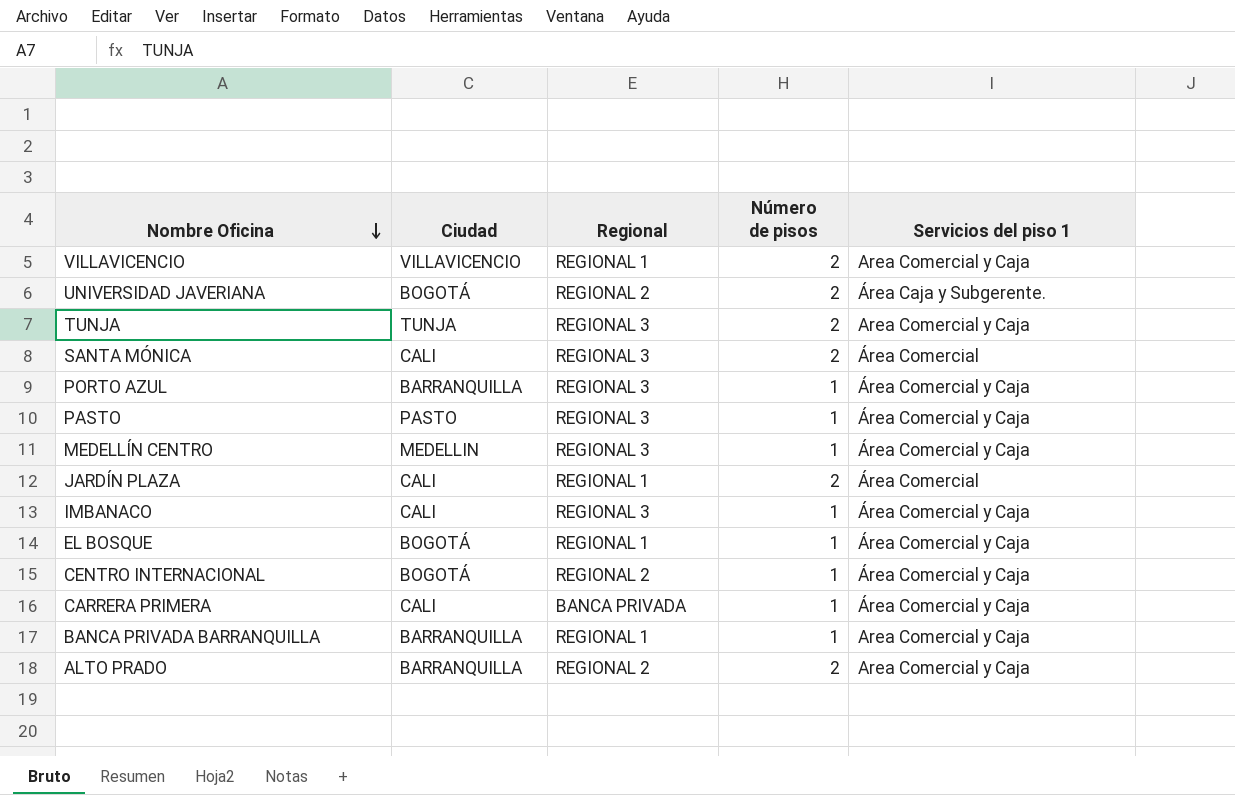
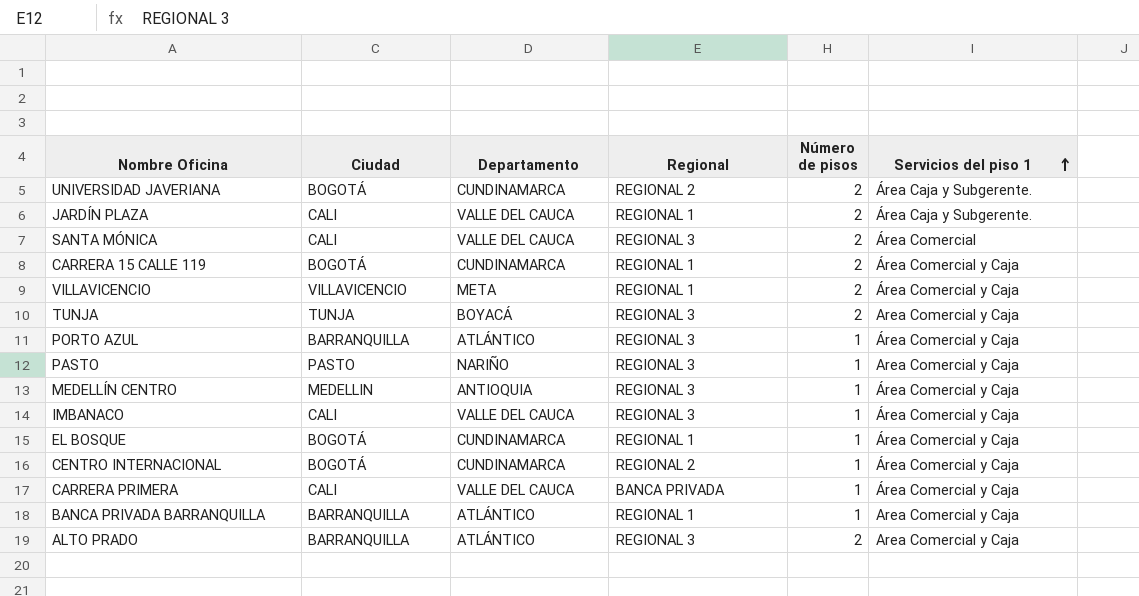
row order: Nombre Oficina descending -> Servicios del piso 1 ascending
column Departamento | position: none -> 3
JARDÍN PLAZA | Servicios del piso 1: Área Comercial -> Área Caja y Subgerente.
row CARRERA 15 CALLE 119: none -> BOGOTÁ | CUNDINAMARCA | REGIONAL 1 | 2 | Área Comercial y Caja
VILLAVICENCIO | Servicios del piso 1: Area Comercial y Caja -> Área Comercial y Caja
PASTO | Servicios del piso 1: Área Comercial y Caja -> Area Comercial y Caja
ALTO PRADO | Regional: REGIONAL 2 -> REGIONAL 3

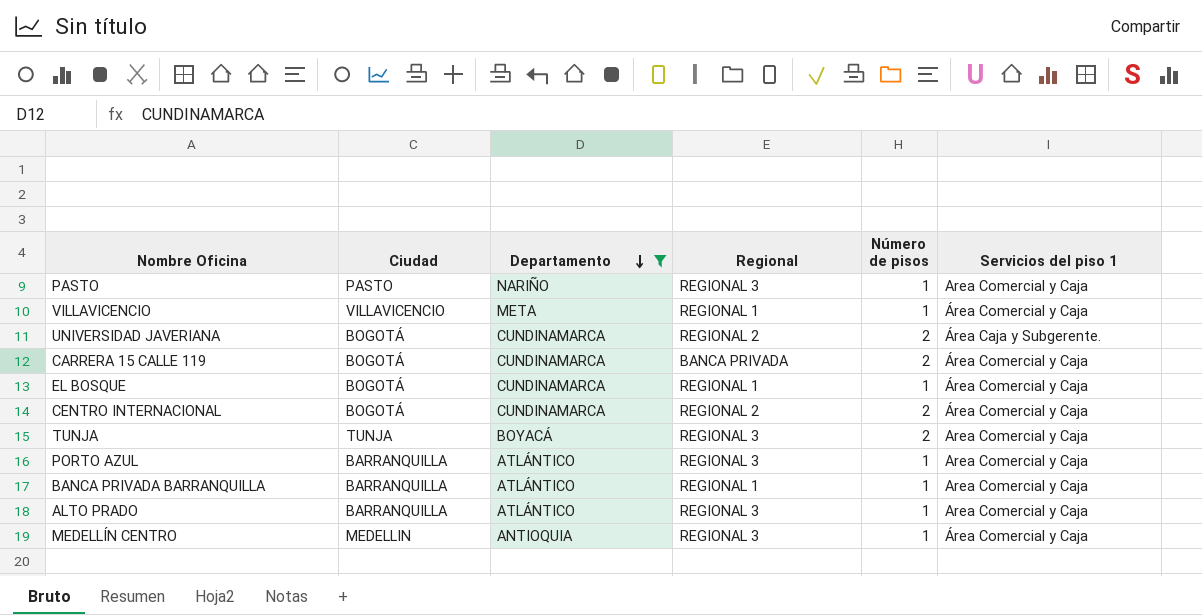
filter: none -> Departamento != VALLE DEL CAUCA
row order: Servicios del piso 1 ascending -> Departamento descending
VILLAVICENCIO | Número de pisos: 2 -> 1
CARRERA 15 CALLE 119 | Regional: REGIONAL 1 -> BANCA PRIVADA
CENTRO INTERNACIONAL | Número de pisos: 1 -> 2
PORTO AZUL | Servicios del piso 1: Área Comercial y Caja -> Area Comercial y Caja
ALTO PRADO | Número de pisos: 2 -> 1

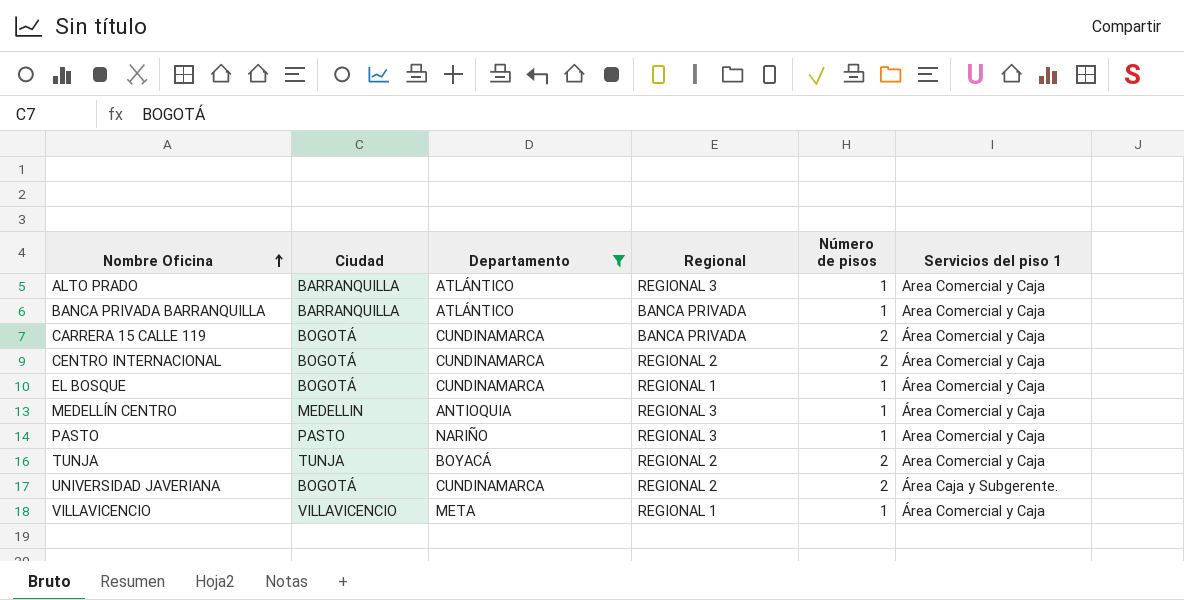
row order: Departamento descending -> Nombre Oficina ascending
row PORTO AZUL: BARRANQUILLA | ATLÁNTICO | REGIONAL 3 | 1 | Area Comercial y Caja -> none
BANCA PRIVADA BARRANQUILLA | Regional: REGIONAL 1 -> BANCA PRIVADA
TUNJA | Regional: REGIONAL 3 -> REGIONAL 2

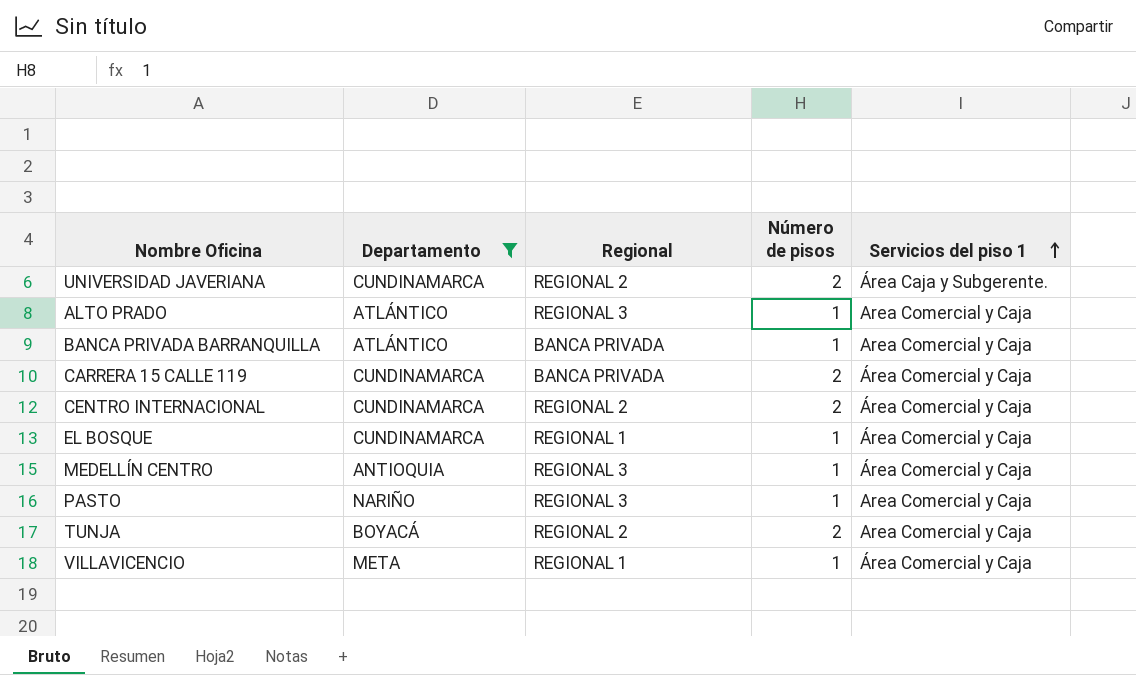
row order: Nombre Oficina ascending -> Servicios del piso 1 ascending
column Ciudad | position: 2 -> none

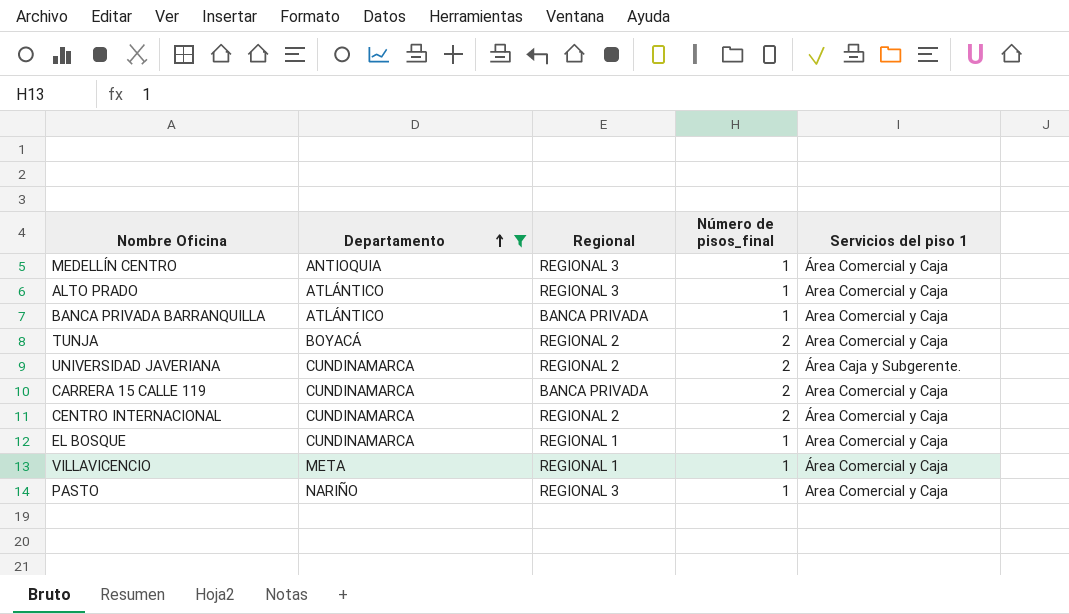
row order: Servicios del piso 1 ascending -> Departamento ascending
column name: Número de pisos -> Número de pisos_final
CARRERA 15 CALLE 119 | Servicios del piso 1: Área Comercial y Caja -> Area Comercial y Caja
EL BOSQUE | Servicios del piso 1: Área Comercial y Caja -> Area Comercial y Caja

